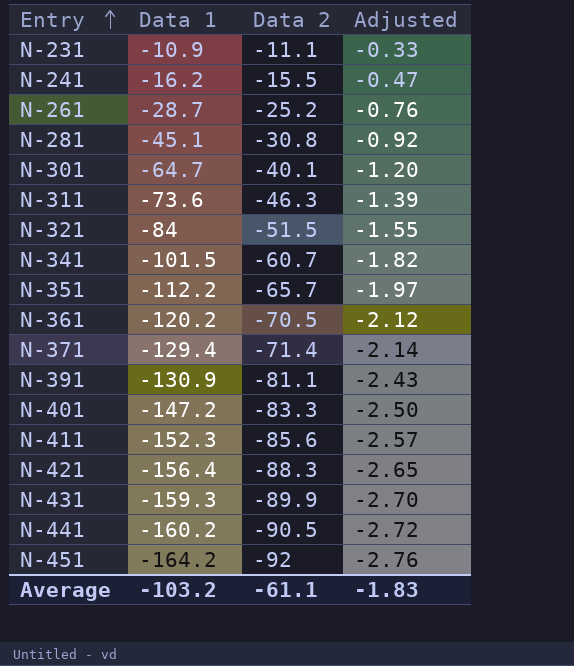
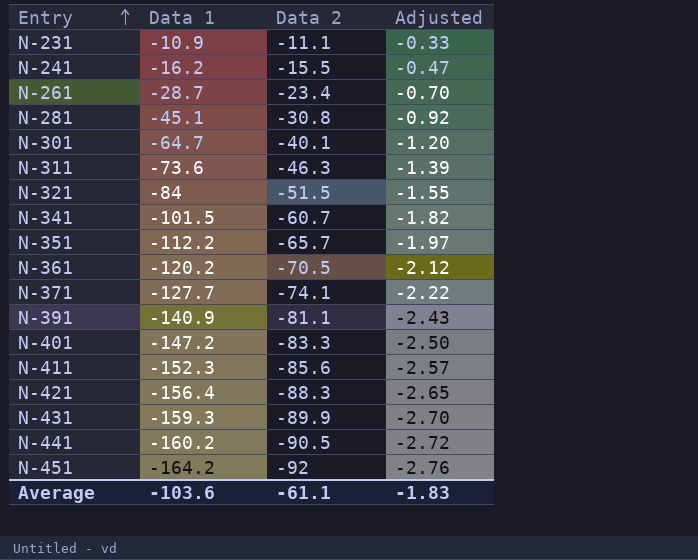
N-261 | Data 2: -25.2 -> -23.4
N-261 | Adjusted: -0.76 -> -0.70
N-371 | Data 1: -129.4 -> -127.7
N-371 | Data 2: -71.4 -> -74.1
N-371 | Adjusted: -2.14 -> -2.22
N-391 | Data 1: -130.9 -> -140.9
Average | Data 1: -103.2 -> -103.6

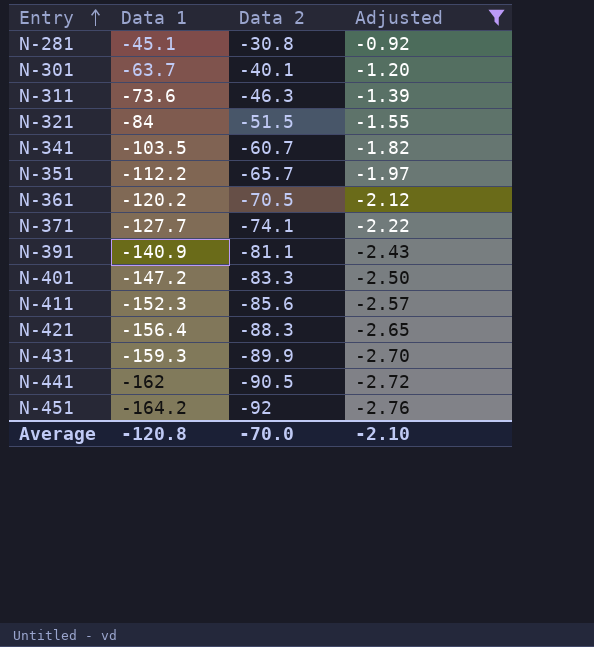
filter: none -> Adjusted <= -0.92
N-301 | Data 1: -64.7 -> -63.7
N-341 | Data 1: -101.5 -> -103.5
N-441 | Data 1: -160.2 -> -162
Average | Data 1: -103.6 -> -120.8
Average | Data 2: -61.1 -> -70.0
Average | Adjusted: -1.83 -> -2.10

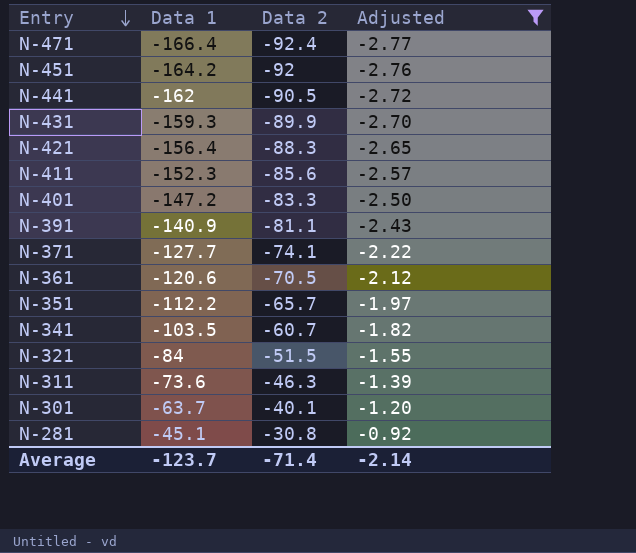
row order: Entry ascending -> Entry descending
row N-471: none -> -166.4 | -92.4 | -2.77
N-361 | Data 1: -120.2 -> -120.6
Average | Data 1: -120.8 -> -123.7
Average | Data 2: -70.0 -> -71.4
Average | Adjusted: -2.10 -> -2.14

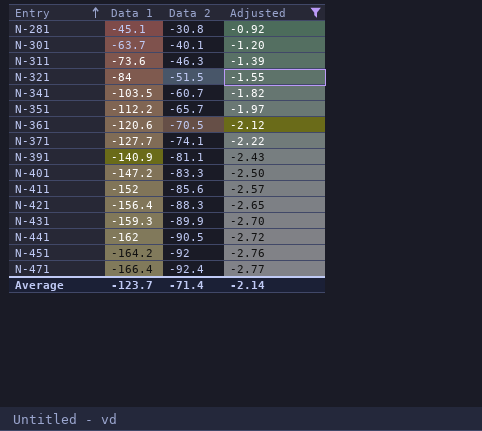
row order: Entry descending -> Entry ascending
N-411 | Data 1: -152.3 -> -152

